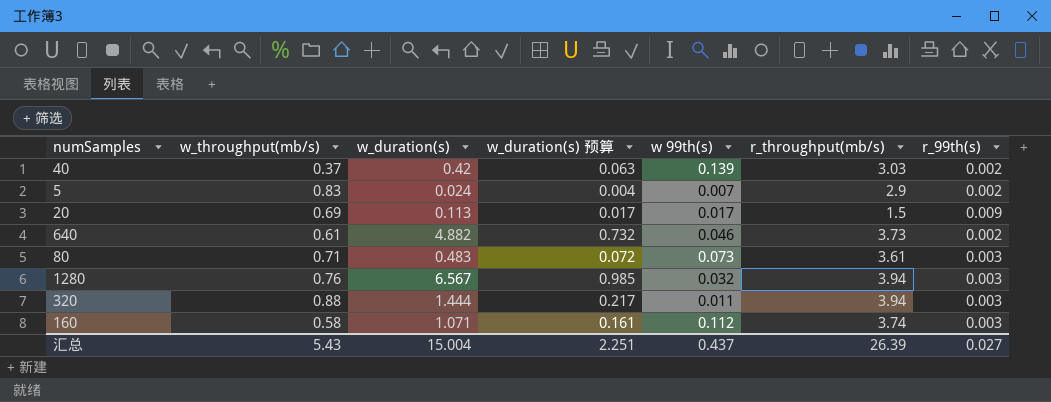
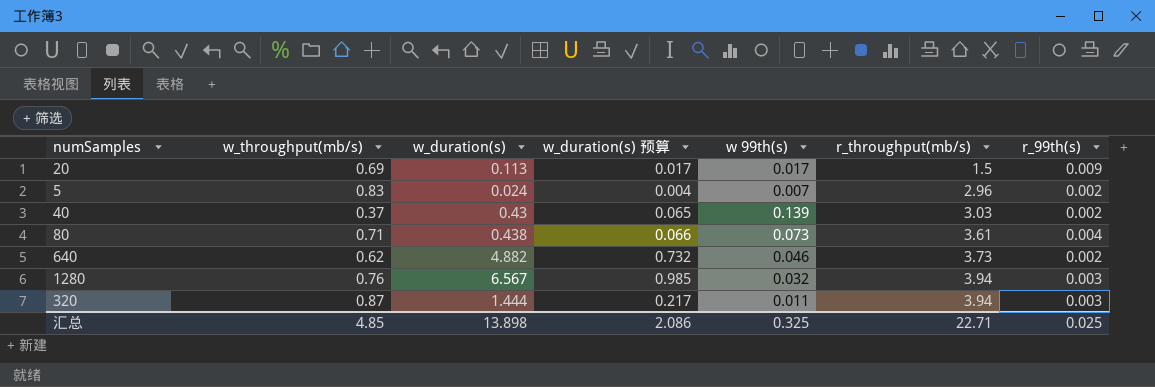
row order: none -> r_throughput(mb/s) ascending
row 160: 0.58 | 1.071 | 0.161 | 0.112 | 3.74 | 0.003 -> none
5 | r_throughput(mb/s): 2.9 -> 2.96
40 | w_duration(s): 0.42 -> 0.43
40 | w_duration(s) 预算: 0.063 -> 0.065
80 | w_duration(s): 0.483 -> 0.438
80 | w_duration(s) 预算: 0.072 -> 0.066
80 | r_99th(s): 0.003 -> 0.004
640 | w_throughput(mb/s): 0.61 -> 0.62
320 | w_throughput(mb/s): 0.88 -> 0.87
汇总 | w_throughput(mb/s): 5.43 -> 4.85
汇总 | w_duration(s): 15.004 -> 13.898
汇总 | w_duration(s) 预算: 2.251 -> 2.086
汇总 | w 99th(s): 0.437 -> 0.325
汇总 | r_throughput(mb/s): 26.39 -> 22.71
汇总 | r_99th(s): 0.027 -> 0.025

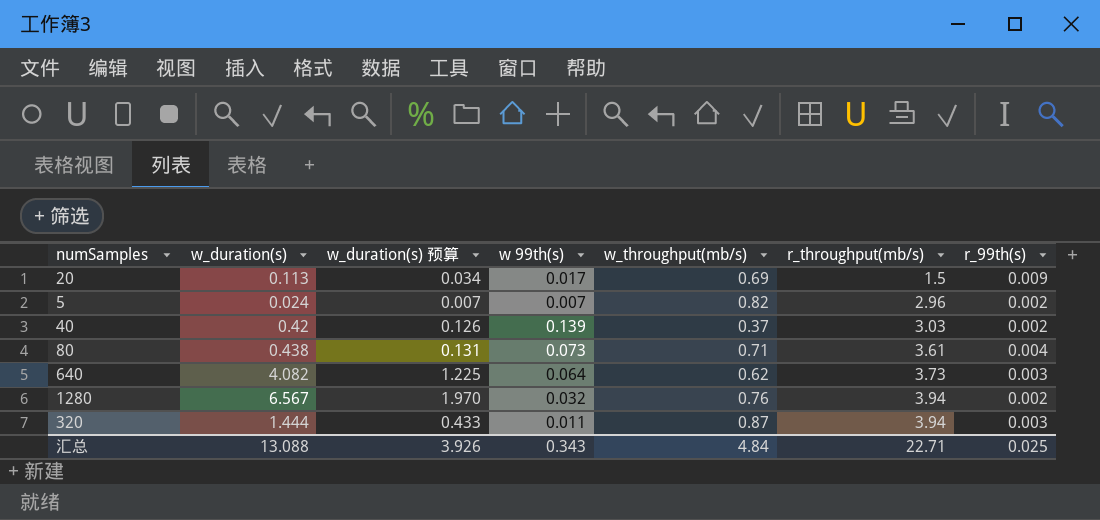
column w_duration(s) 预算 | formula: [w_duration(s)] * 0.15 -> [w_duration(s)] * 0.3
column w_throughput(mb/s) | position: 2 -> 5
5 | w_throughput(mb/s): 0.83 -> 0.82
40 | w_duration(s): 0.43 -> 0.42
640 | w_duration(s): 4.882 -> 4.082
640 | w 99th(s): 0.046 -> 0.064
640 | r_99th(s): 0.002 -> 0.003
1280 | r_99th(s): 0.003 -> 0.002
汇总 | w_duration(s): 13.898 -> 13.088
汇总 | w_duration(s) 预算: 2.086 -> 3.926
汇总 | w 99th(s): 0.325 -> 0.343
汇总 | w_throughput(mb/s): 4.85 -> 4.84

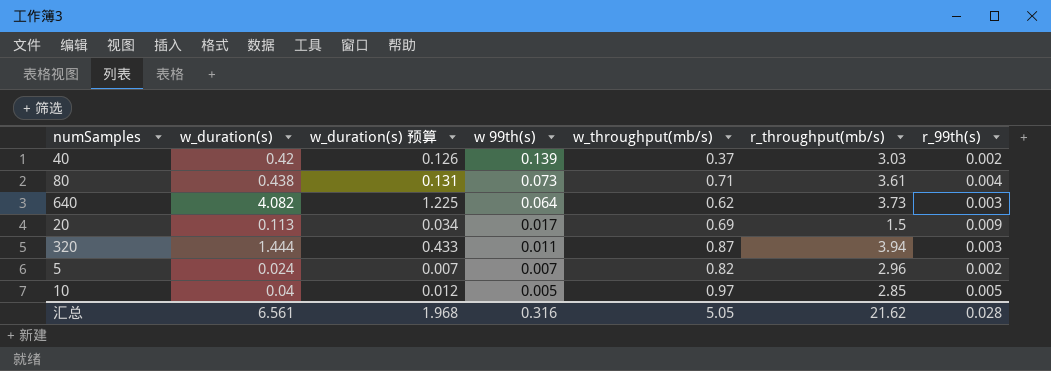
row order: r_throughput(mb/s) ascending -> w 99th(s) descending
row 1280: 6.567 | 1.970 | 0.032 | 0.76 | 3.94 | 0.002 -> none
row 10: none -> 0.04 | 0.012 | 0.005 | 0.97 | 2.85 | 0.005
汇总 | w_duration(s): 13.088 -> 6.561
汇总 | w_duration(s) 预算: 3.926 -> 1.968
汇总 | w 99th(s): 0.343 -> 0.316
汇总 | w_throughput(mb/s): 4.84 -> 5.05
汇总 | r_throughput(mb/s): 22.71 -> 21.62
汇总 | r_99th(s): 0.025 -> 0.028

